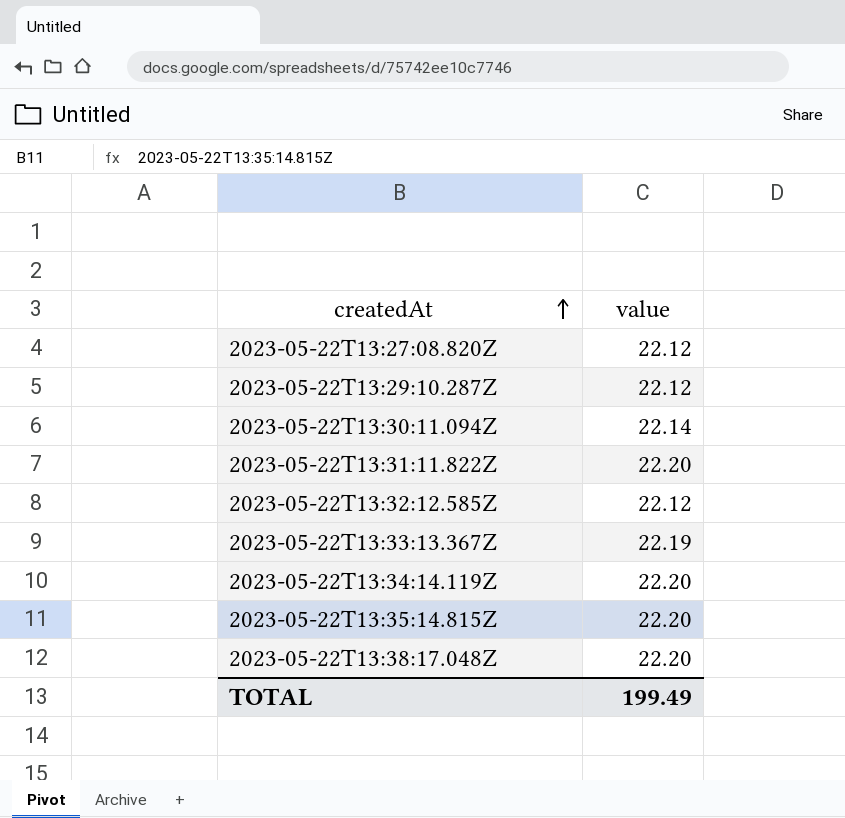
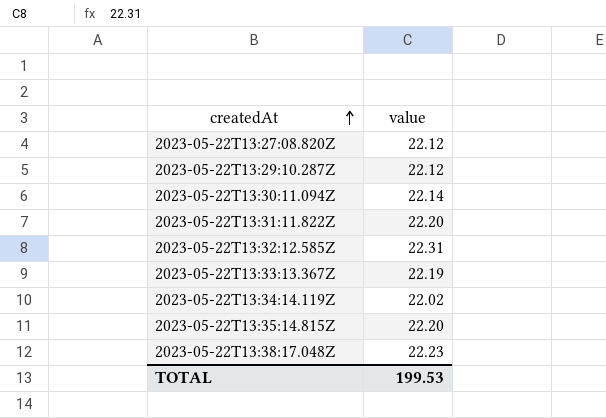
2023-05-22T13:32:12.585Z | value: 22.12 -> 22.31
2023-05-22T13:34:14.119Z | value: 22.20 -> 22.02
2023-05-22T13:38:17.048Z | value: 22.20 -> 22.23
TOTAL | value: 199.49 -> 199.53

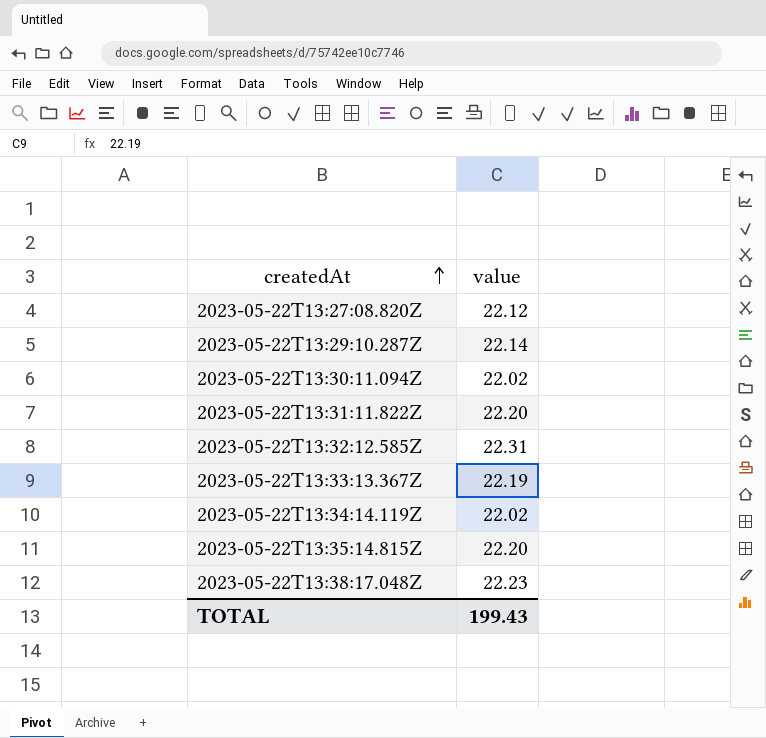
2023-05-22T13:29:10.287Z | value: 22.12 -> 22.14
2023-05-22T13:30:11.094Z | value: 22.14 -> 22.02
TOTAL | value: 199.53 -> 199.43

